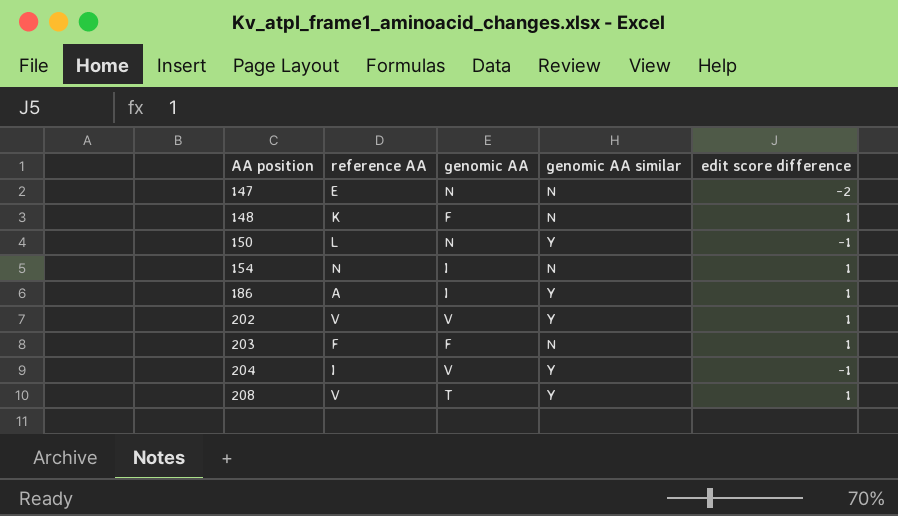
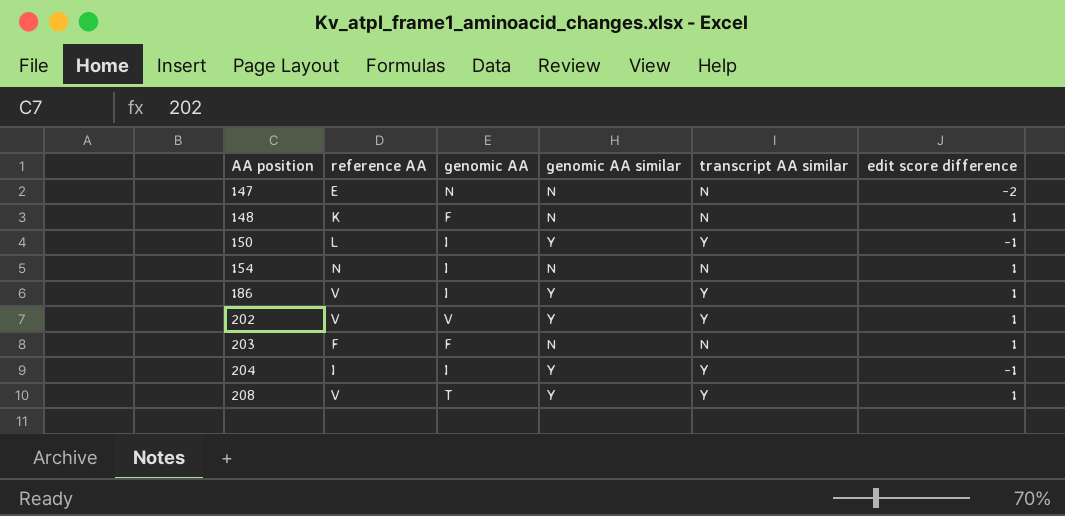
column transcript AA similar | position: none -> 5
150 | genomic AA: N -> I
186 | reference AA: A -> V
204 | genomic AA: V -> I

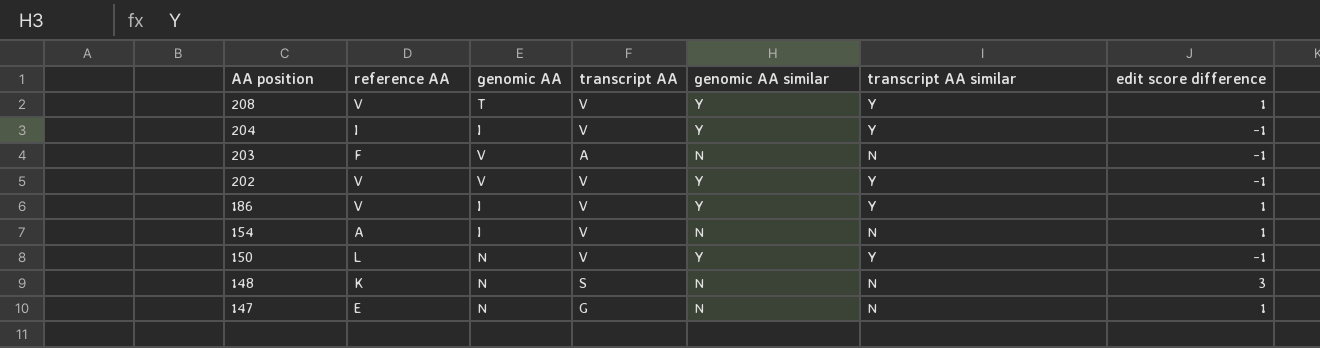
row order: AA position ascending -> AA position descending
column transcript AA | position: none -> 4
203 | genomic AA: F -> V
203 | edit score difference: 1 -> -1
202 | edit score difference: 1 -> -1
154 | reference AA: N -> A
150 | genomic AA: I -> N
148 | genomic AA: F -> N
148 | edit score difference: 1 -> 3
147 | edit score difference: -2 -> 1

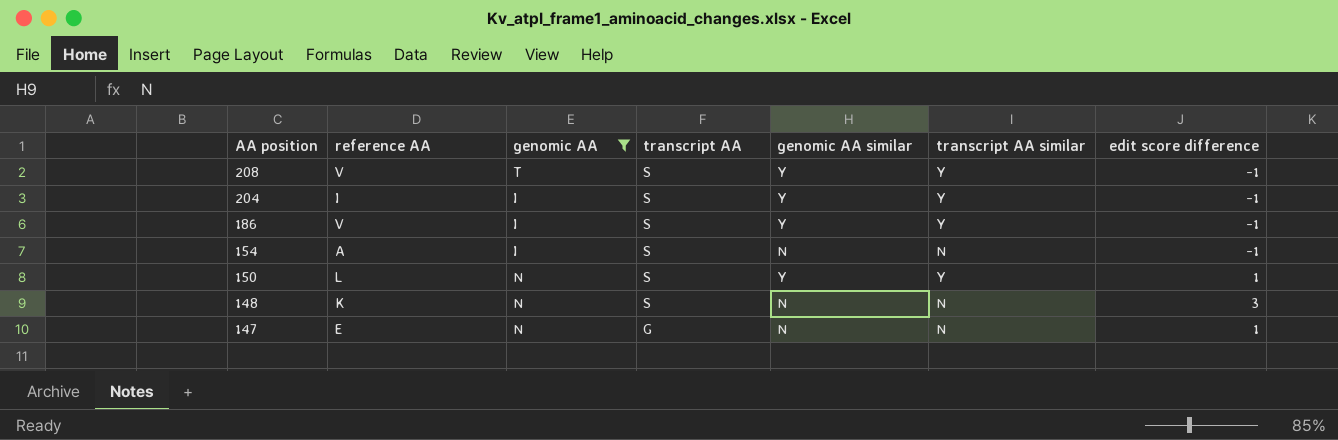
filter: none -> genomic AA != V
208 | transcript AA: V -> S
208 | edit score difference: 1 -> -1
204 | transcript AA: V -> S
186 | transcript AA: V -> S
186 | edit score difference: 1 -> -1
154 | transcript AA: V -> S
154 | edit score difference: 1 -> -1
150 | transcript AA: V -> S
150 | edit score difference: -1 -> 1

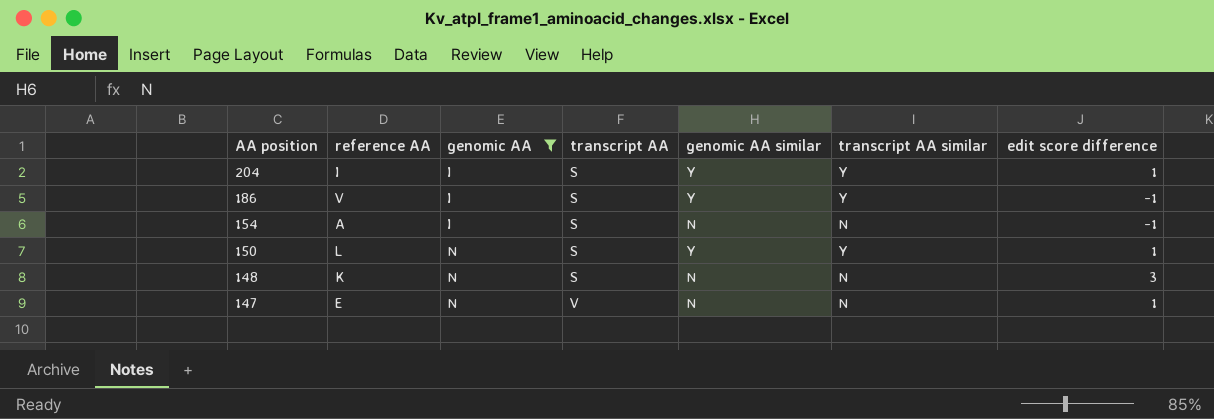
row 208: V | T | S | Y | Y | -1 -> none
204 | edit score difference: -1 -> 1
147 | transcript AA: G -> V

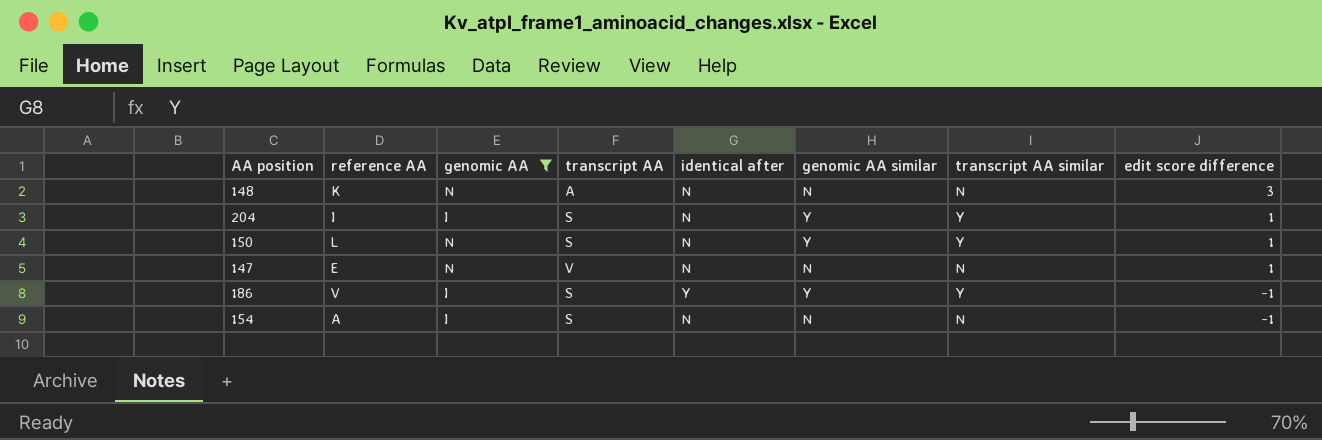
row order: AA position descending -> edit score difference descending
column identical after | position: none -> 5
148 | transcript AA: S -> A

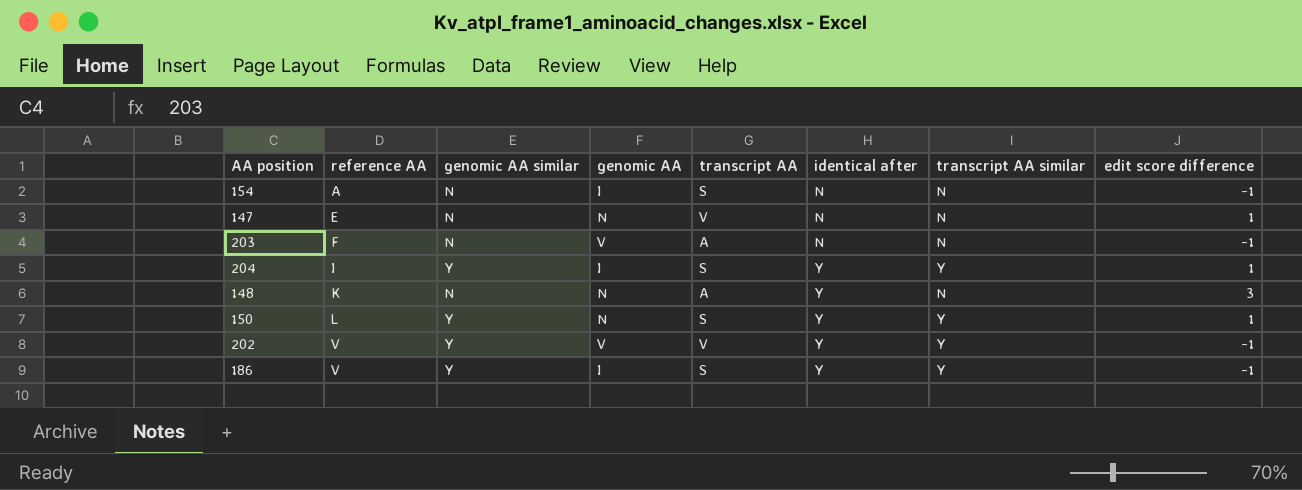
filter: genomic AA != V -> none
row order: edit score difference descending -> reference AA ascending
column genomic AA similar | position: 6 -> 3
204 | identical after: N -> Y
148 | identical after: N -> Y
150 | identical after: N -> Y

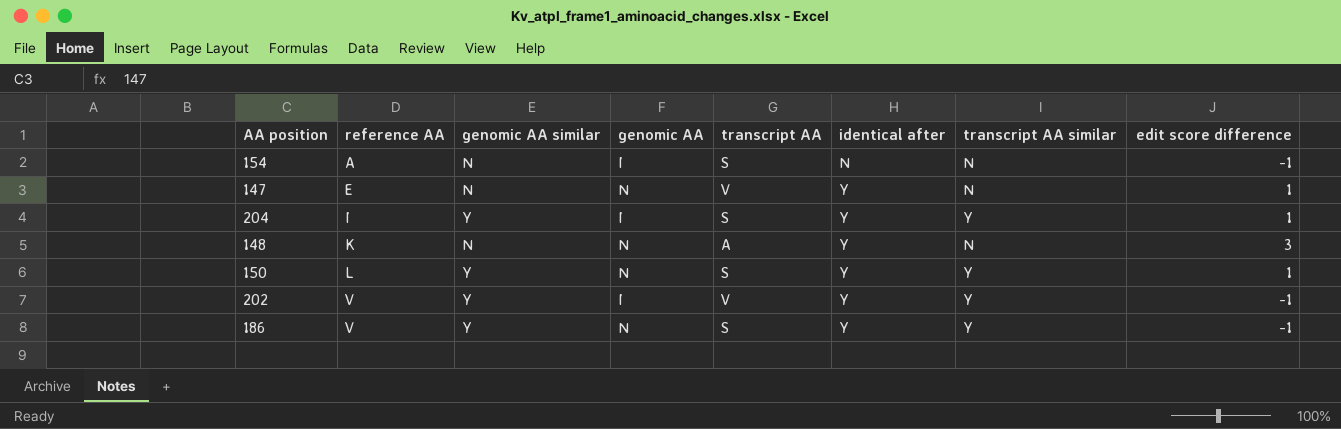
row 203: F | N | V | A | N | N | -1 -> none
147 | identical after: N -> Y
202 | genomic AA: V -> I
186 | genomic AA: I -> N

